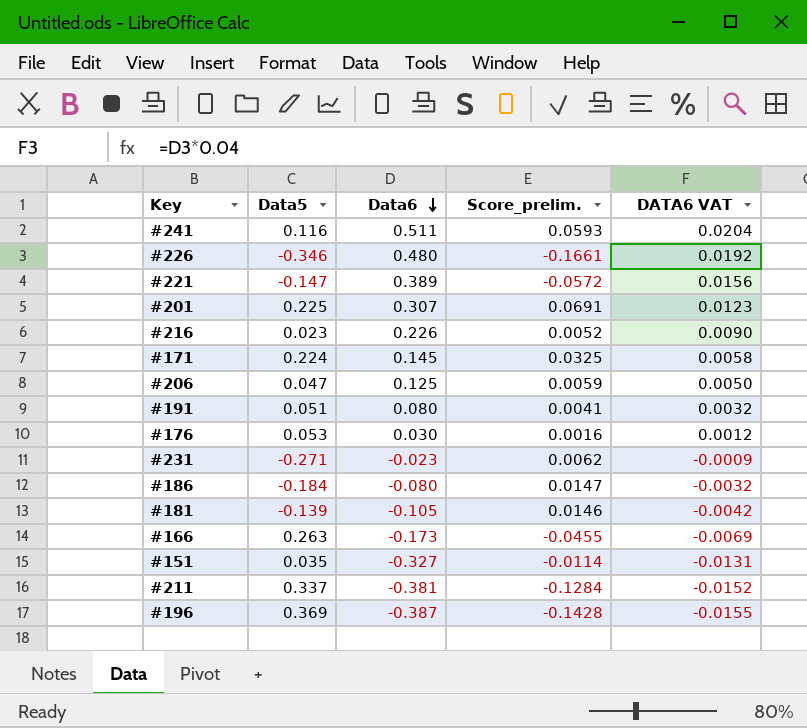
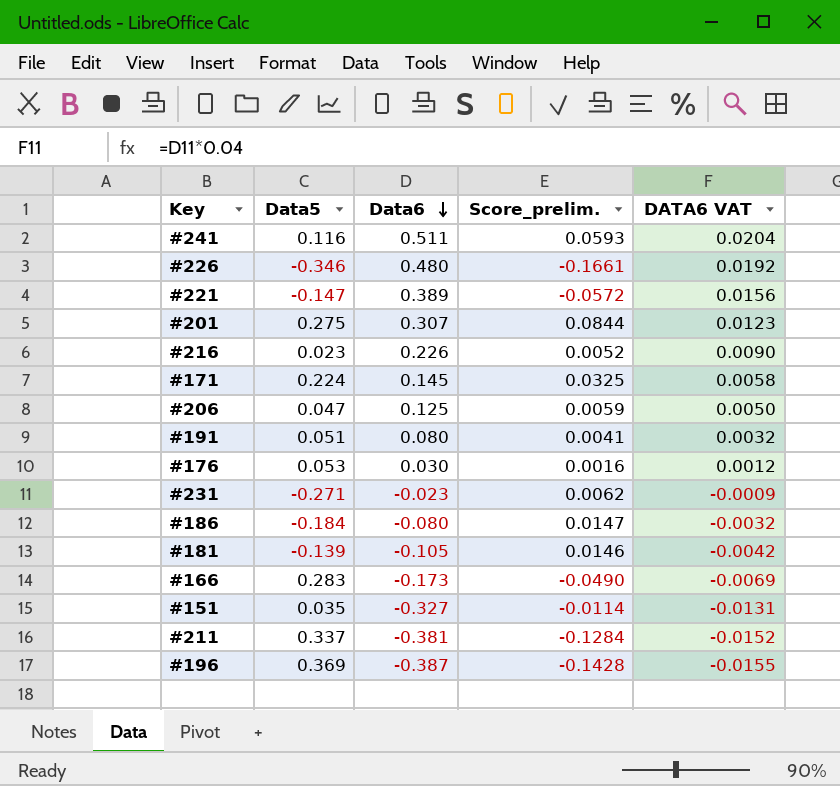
#201 | Data5: 0.225 -> 0.275
#201 | Score_prelim.: 0.0691 -> 0.0844
#166 | Data5: 0.263 -> 0.283
#166 | Score_prelim.: -0.0455 -> -0.0490

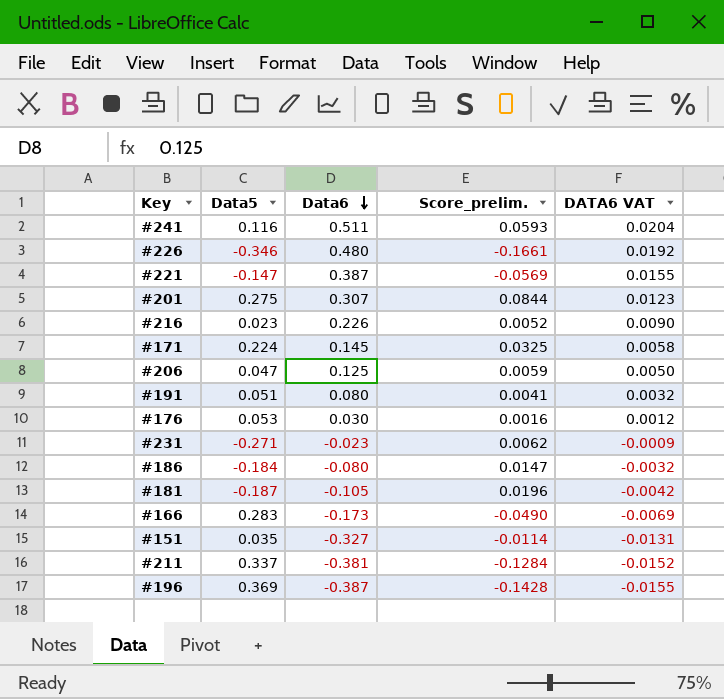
#221 | Data6: 0.389 -> 0.387
#221 | Score_prelim.: -0.0572 -> -0.0569
#221 | DATA6 VAT: 0.0156 -> 0.0155
#181 | Data5: -0.139 -> -0.187
#181 | Score_prelim.: 0.0146 -> 0.0196

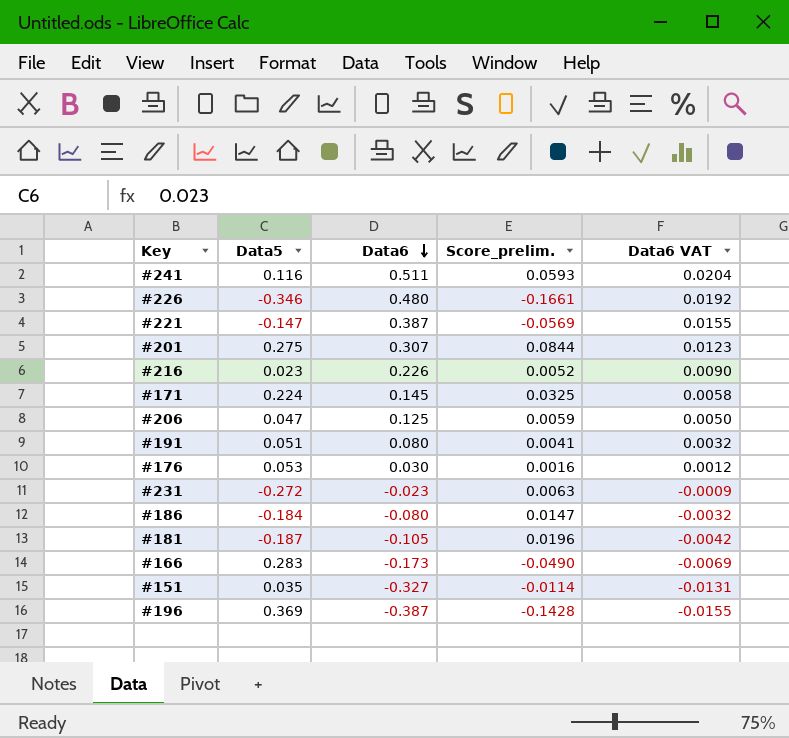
column name: DATA6 VAT -> Data6 VAT
row #211: 0.337 | -0.381 | -0.1284 | -0.0152 -> none
#231 | Data5: -0.271 -> -0.272
#231 | Score_prelim.: 0.0062 -> 0.0063

